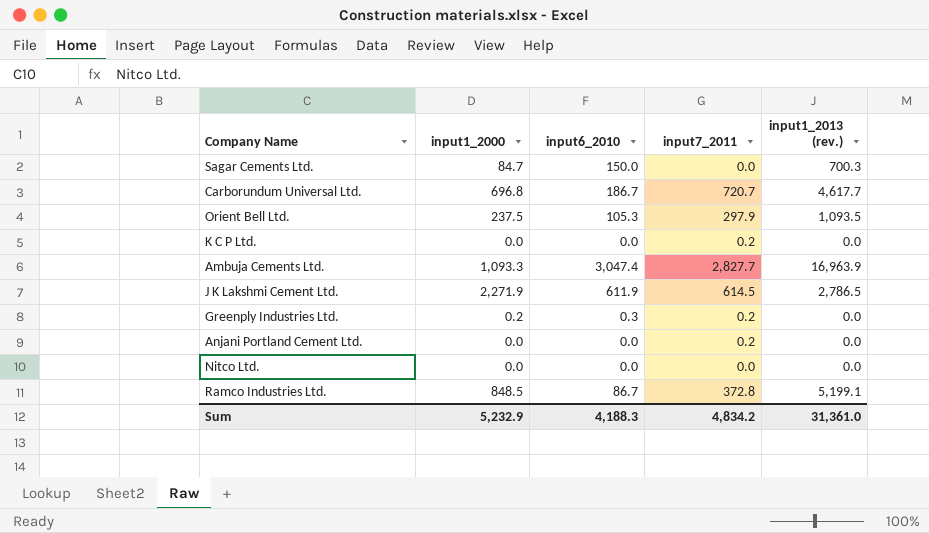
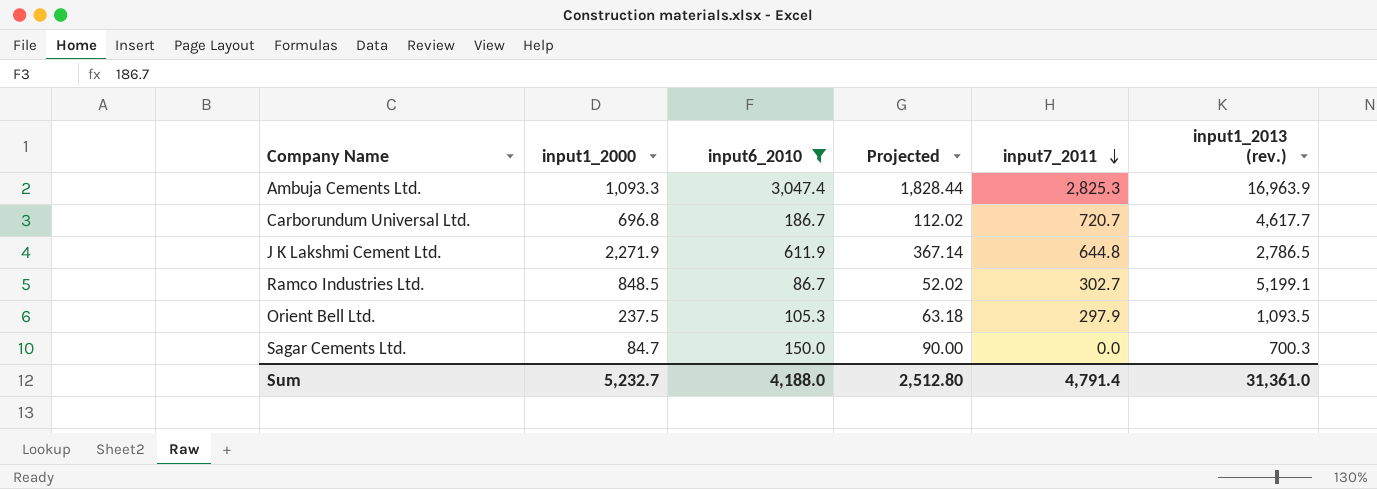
filter: none -> input6_2010 >= 86.7
row order: none -> input7_2011 descending
column Projected | formula: none -> [input6_2010] * 0.6
Ambuja Cements Ltd. | input7_2011: 2,827.7 -> 2,825.3
J K Lakshmi Cement Ltd. | input7_2011: 614.5 -> 644.8
Ramco Industries Ltd. | input7_2011: 372.8 -> 302.7
Sum | input1_2000: 5,232.9 -> 5,232.7
Sum | input6_2010: 4,188.3 -> 4,188.0
Sum | input7_2011: 4,834.2 -> 4,791.4

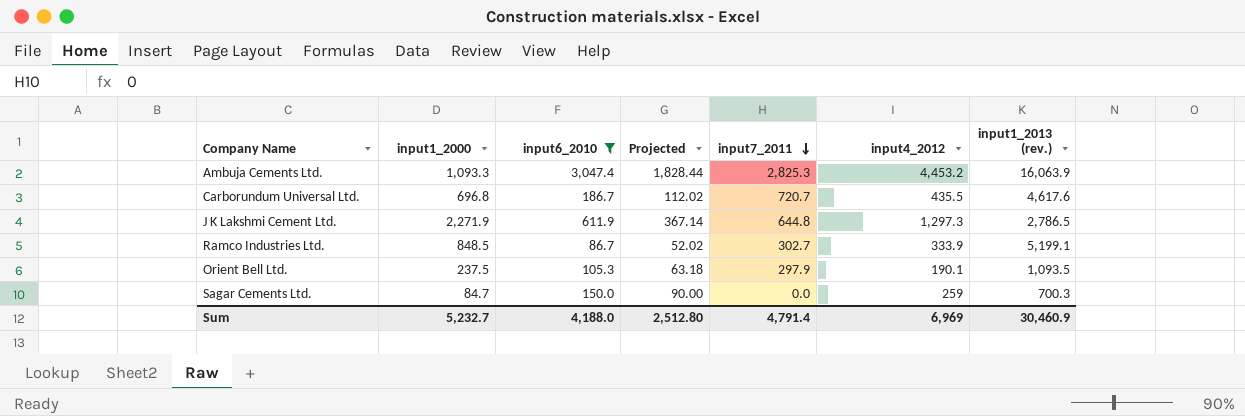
column input4_2012 | position: none -> 6
Ambuja Cements Ltd. | input1_2013 (rev.): 16,963.9 -> 16,063.9
Carborundum Universal Ltd. | input1_2013 (rev.): 4,617.7 -> 4,617.6
Sum | input1_2013 (rev.): 31,361.0 -> 30,460.9

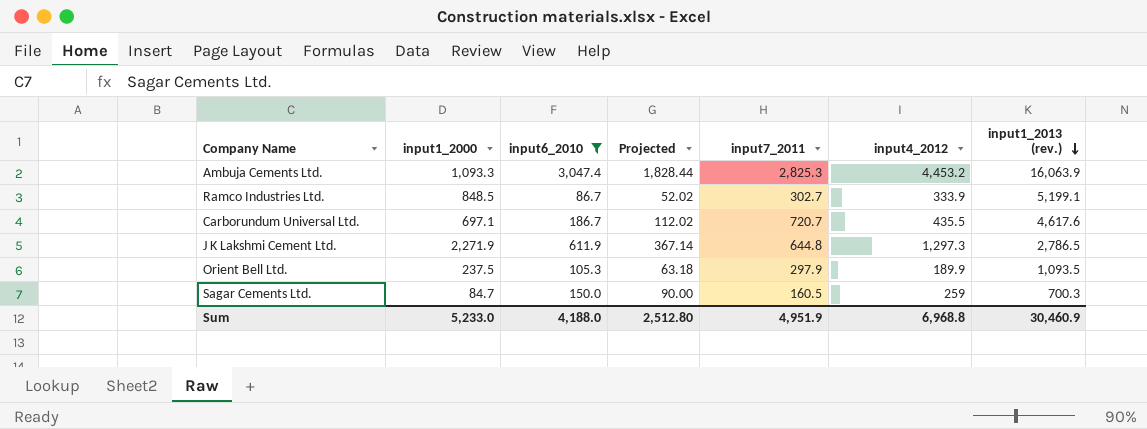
row order: input7_2011 descending -> input1_2013 (rev.) descending
Carborundum Universal Ltd. | input1_2000: 696.8 -> 697.1
Orient Bell Ltd. | input4_2012: 190.1 -> 189.9
Sagar Cements Ltd. | input7_2011: 0.0 -> 160.5
Sum | input1_2000: 5,232.7 -> 5,233.0
Sum | input7_2011: 4,791.4 -> 4,951.9
Sum | input4_2012: 6,969 -> 6,968.8

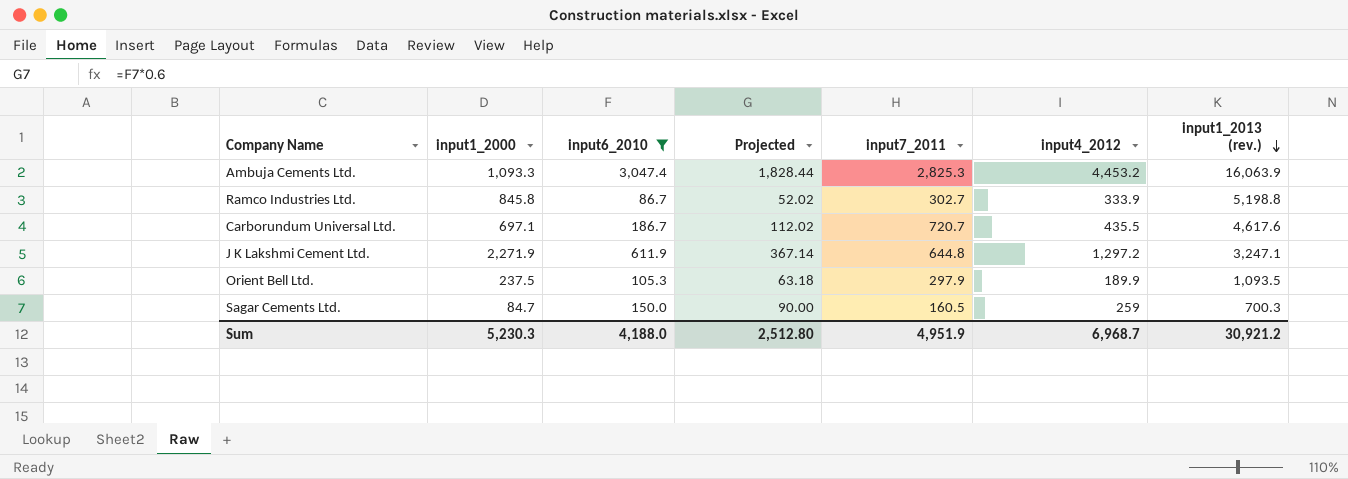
Ramco Industries Ltd. | input1_2000: 848.5 -> 845.8
Ramco Industries Ltd. | input1_2013 (rev.): 5,199.1 -> 5,198.8
J K Lakshmi Cement Ltd. | input4_2012: 1,297.3 -> 1,297.2
J K Lakshmi Cement Ltd. | input1_2013 (rev.): 2,786.5 -> 3,247.1
Sum | input1_2000: 5,233.0 -> 5,230.3
Sum | input4_2012: 6,968.8 -> 6,968.7
Sum | input1_2013 (rev.): 30,460.9 -> 30,921.2

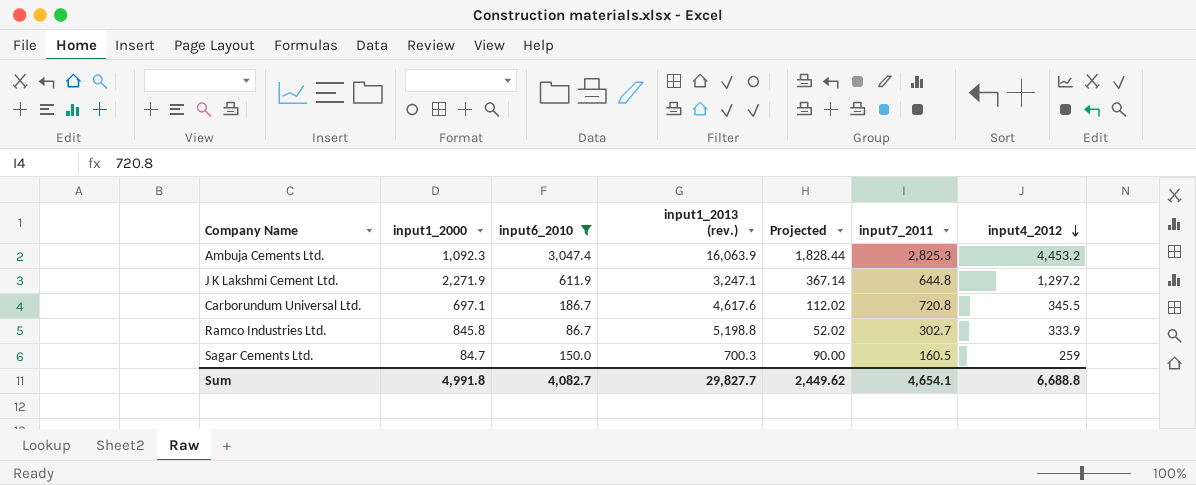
row order: input1_2013 (rev.) descending -> input4_2012 descending
column input1_2013 (rev.) | position: 7 -> 4
row Orient Bell Ltd.: 237.5 | 105.3 | 63.18 | 297.9 | 189.9 | 1,093.5 -> none
Ambuja Cements Ltd. | input1_2000: 1,093.3 -> 1,092.3
Carborundum Universal Ltd. | input7_2011: 720.7 -> 720.8
Carborundum Universal Ltd. | input4_2012: 435.5 -> 345.5
Sum | input1_2000: 5,230.3 -> 4,991.8
Sum | input6_2010: 4,188.0 -> 4,082.7
Sum | input1_2013 (rev.): 30,921.2 -> 29,827.7
Sum | Projected: 2,512.80 -> 2,449.62
Sum | input7_2011: 4,951.9 -> 4,654.1
Sum | input4_2012: 6,968.7 -> 6,688.8

